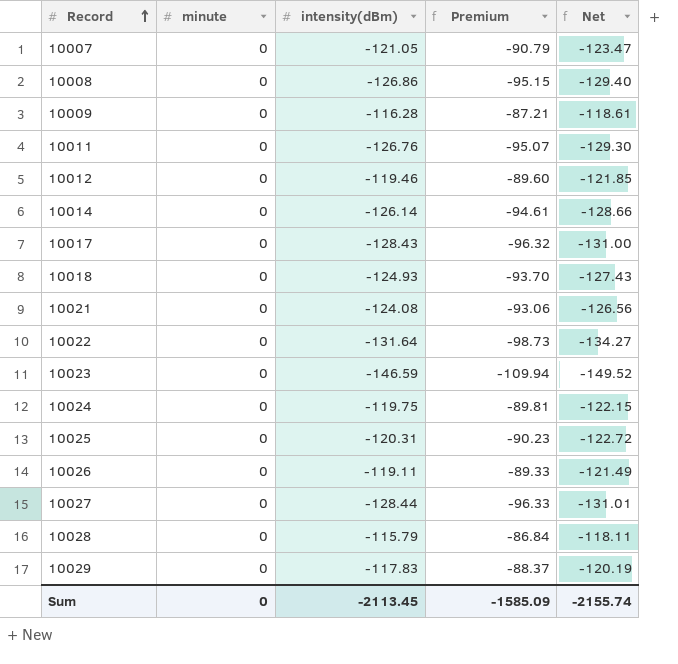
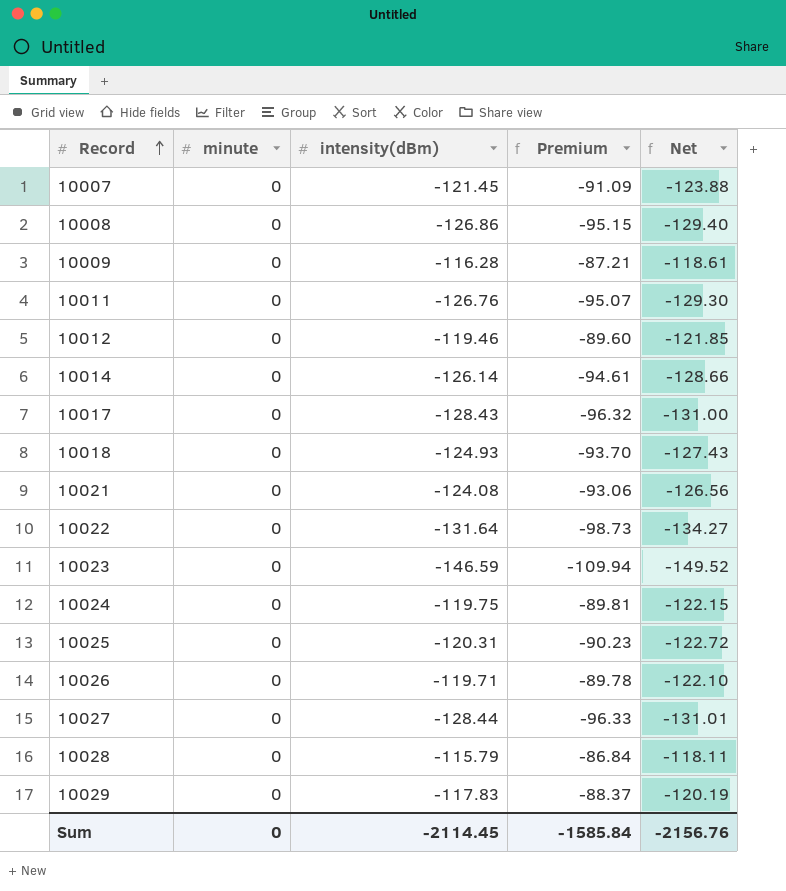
10007 | intensity(dBm): -121.05 -> -121.45
10007 | Premium: -90.79 -> -91.09
10007 | Net: -123.47 -> -123.88
10026 | intensity(dBm): -119.11 -> -119.71
10026 | Premium: -89.33 -> -89.78
10026 | Net: -121.49 -> -122.10
Sum | intensity(dBm): -2113.45 -> -2114.45
Sum | Premium: -1585.09 -> -1585.84
Sum | Net: -2155.74 -> -2156.76

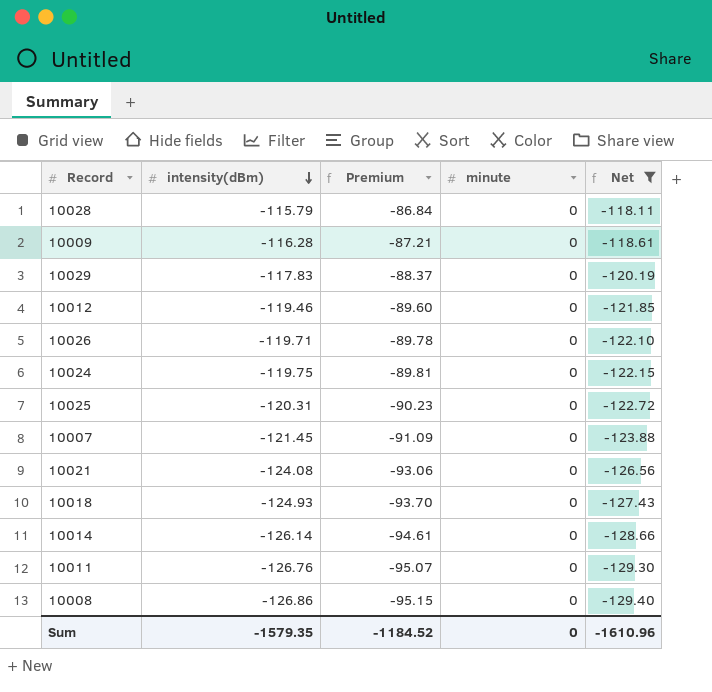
filter: none -> Net >= -129.40
row order: Record ascending -> intensity(dBm) descending
column minute | position: 2 -> 4
Sum | intensity(dBm): -2114.45 -> -1579.35
Sum | Premium: -1585.84 -> -1184.52
Sum | Net: -2156.76 -> -1610.96

